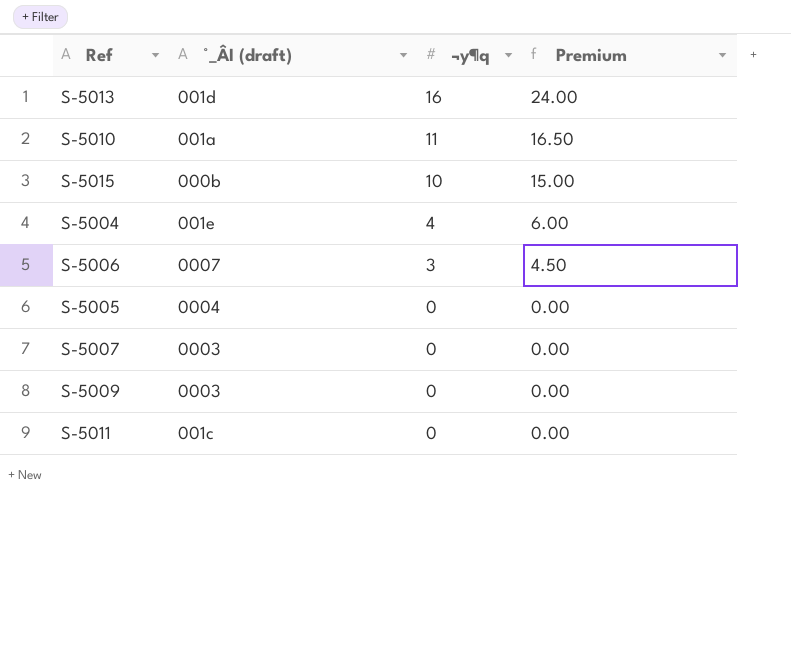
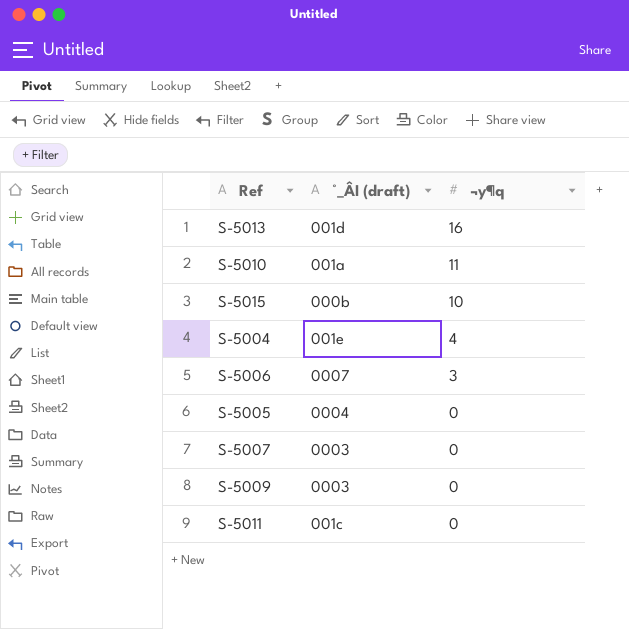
column Premium | formula: [¬y¶q] * 1.5 -> none

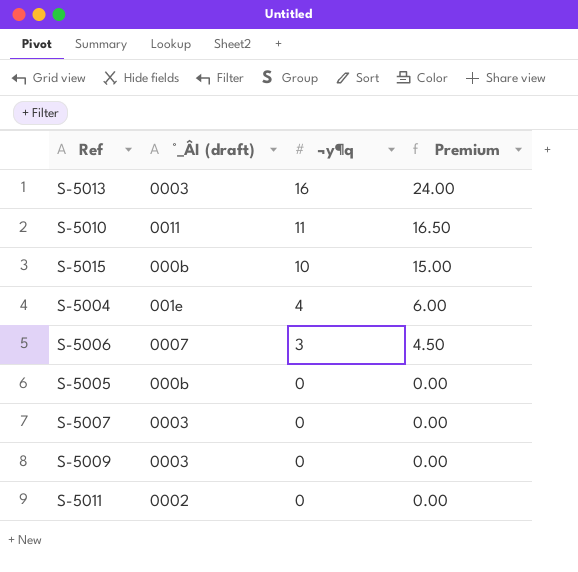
column Premium | formula: none -> [¬y¶q] * 1.5
S-5013 | °_ÂI (draft): 001d -> 0003
S-5010 | °_ÂI (draft): 001a -> 0011
S-5005 | °_ÂI (draft): 0004 -> 000b
S-5011 | °_ÂI (draft): 001c -> 0002

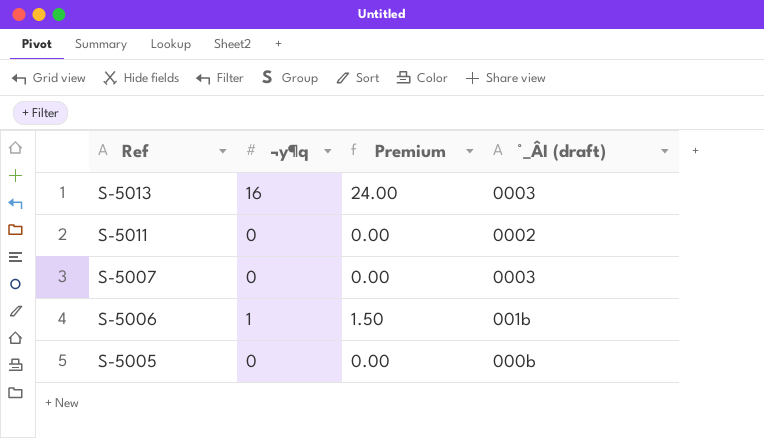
row order: ¬y¶q descending -> Ref descending
column °_ÂI (draft) | position: 2 -> 4
row S-5010: 0011 | 11 | 16.50 -> none
row S-5015: 000b | 10 | 15.00 -> none
row S-5004: 001e | 4 | 6.00 -> none
row S-5009: 0003 | 0 | 0.00 -> none
S-5006 | ¬y¶q: 3 -> 1
S-5006 | Premium: 4.50 -> 1.50
S-5006 | °_ÂI (draft): 0007 -> 001b

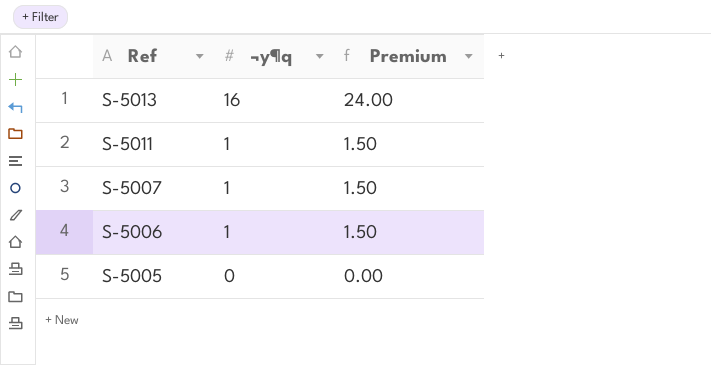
column °_ÂI (draft) | position: 4 -> none
S-5011 | ¬y¶q: 0 -> 1
S-5011 | Premium: 0.00 -> 1.50
S-5007 | ¬y¶q: 0 -> 1
S-5007 | Premium: 0.00 -> 1.50

